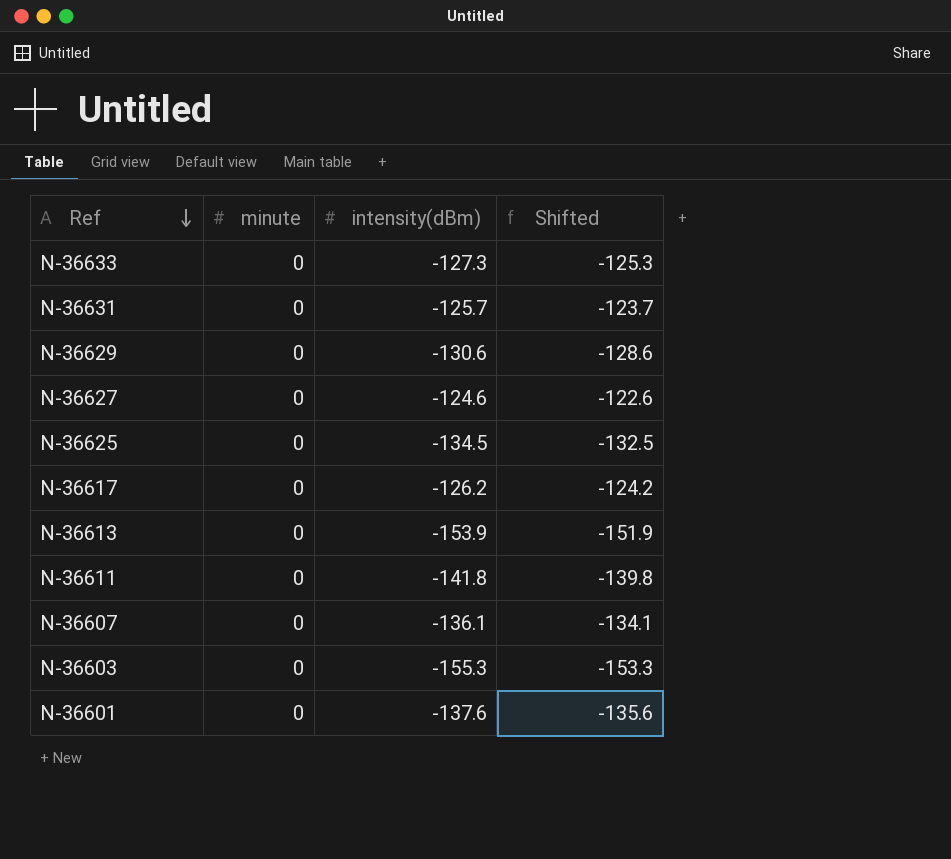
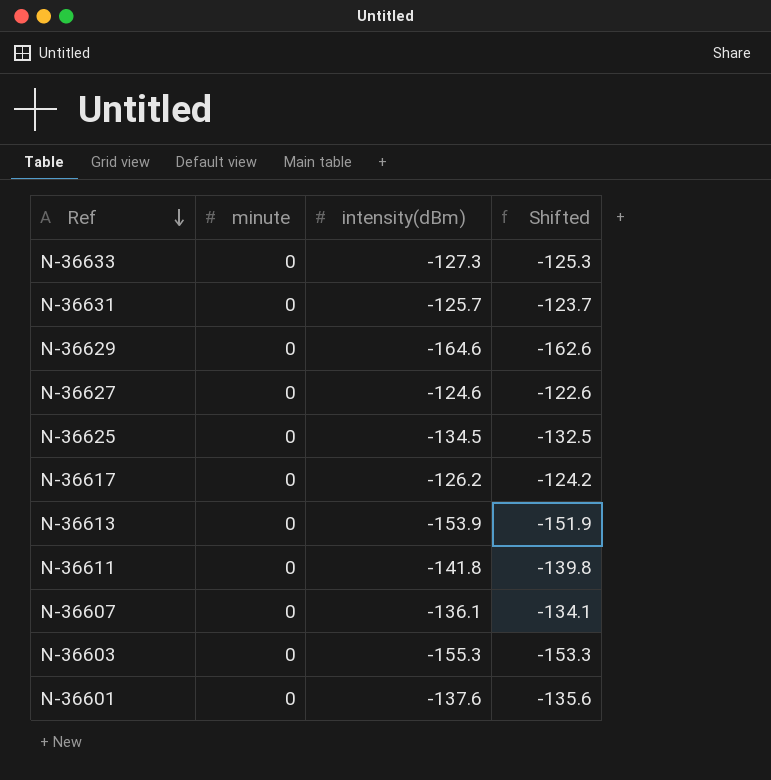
N-36629 | intensity(dBm): -130.6 -> -164.6
N-36629 | Shifted: -128.6 -> -162.6

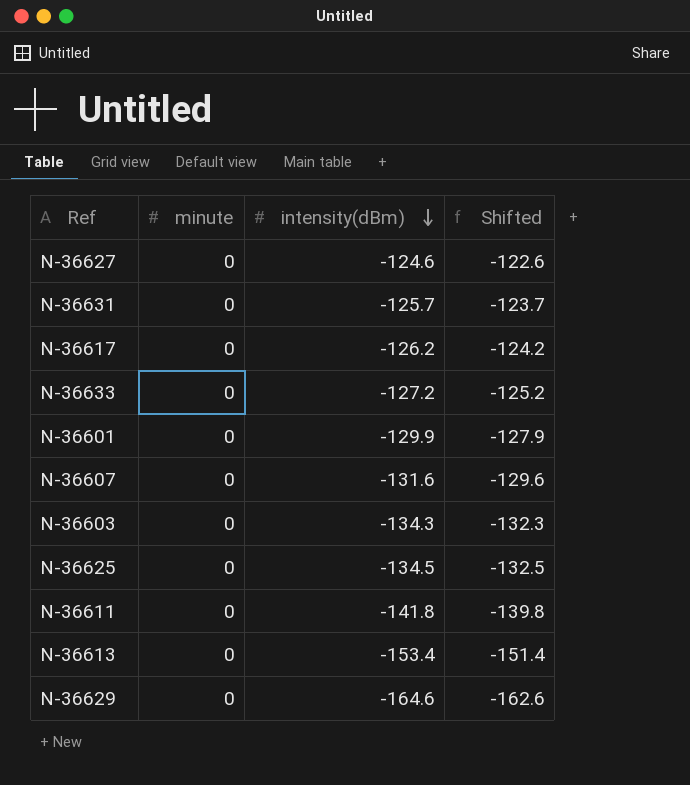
row order: Ref descending -> intensity(dBm) descending
N-36633 | intensity(dBm): -127.3 -> -127.2
N-36633 | Shifted: -125.3 -> -125.2
N-36601 | intensity(dBm): -137.6 -> -129.9
N-36601 | Shifted: -135.6 -> -127.9
N-36607 | intensity(dBm): -136.1 -> -131.6
N-36607 | Shifted: -134.1 -> -129.6
N-36603 | intensity(dBm): -155.3 -> -134.3
N-36603 | Shifted: -153.3 -> -132.3
N-36613 | intensity(dBm): -153.9 -> -153.4
N-36613 | Shifted: -151.9 -> -151.4

